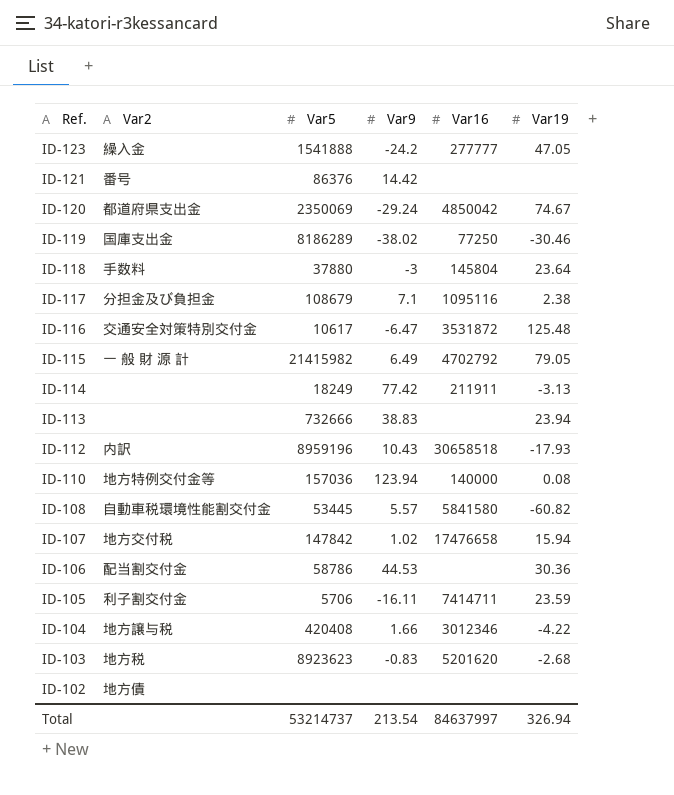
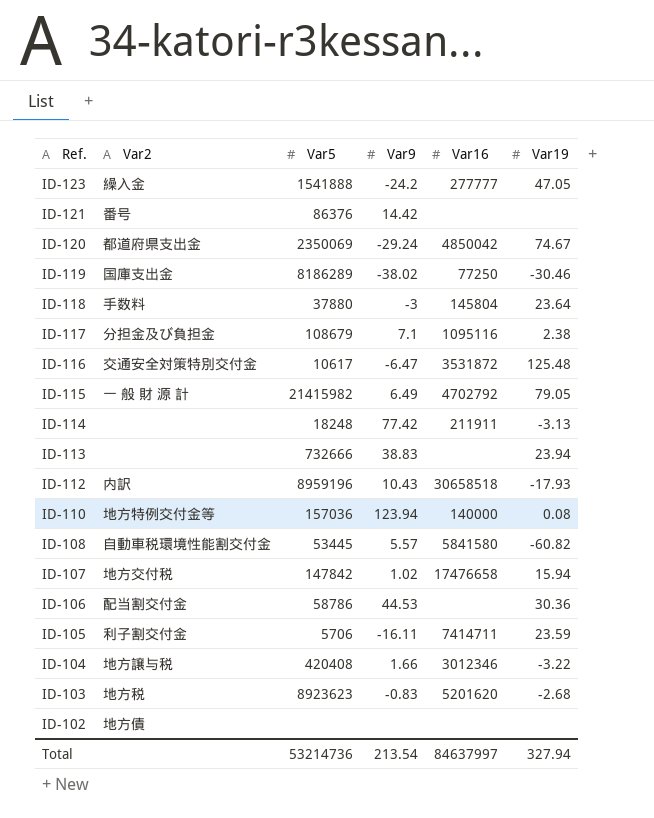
ID-114 | Var5: 18249 -> 18248
ID-104 | Var19: -4.22 -> -3.22
Total | Var5: 53214737 -> 53214736
Total | Var19: 326.94 -> 327.94

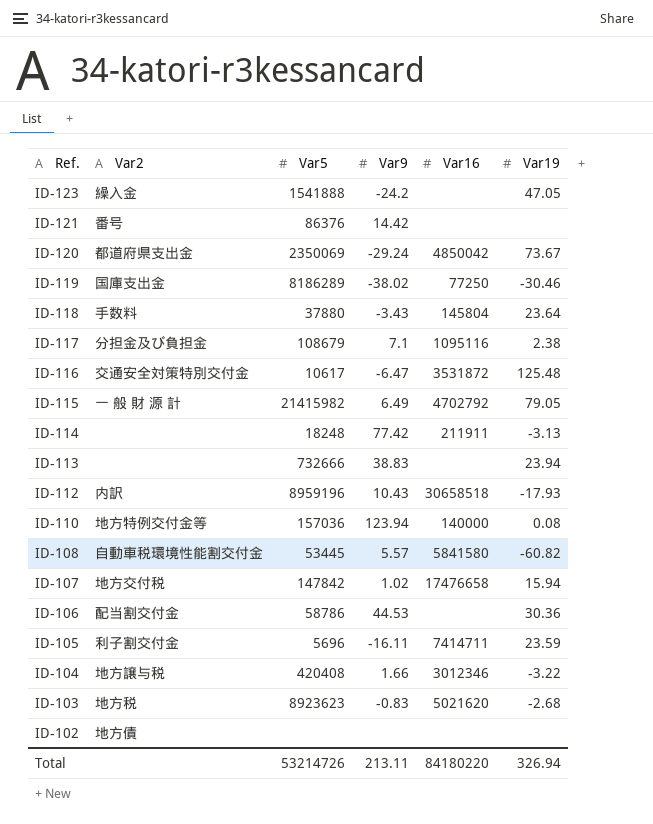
ID-123 | Var16: 277777 -> none
ID-120 | Var19: 74.67 -> 73.67
ID-118 | Var9: -3 -> -3.43
ID-105 | Var5: 5706 -> 5696
ID-103 | Var16: 5201620 -> 5021620
Total | Var5: 53214736 -> 53214726
Total | Var9: 213.54 -> 213.11
Total | Var16: 84637997 -> 84180220
Total | Var19: 327.94 -> 326.94

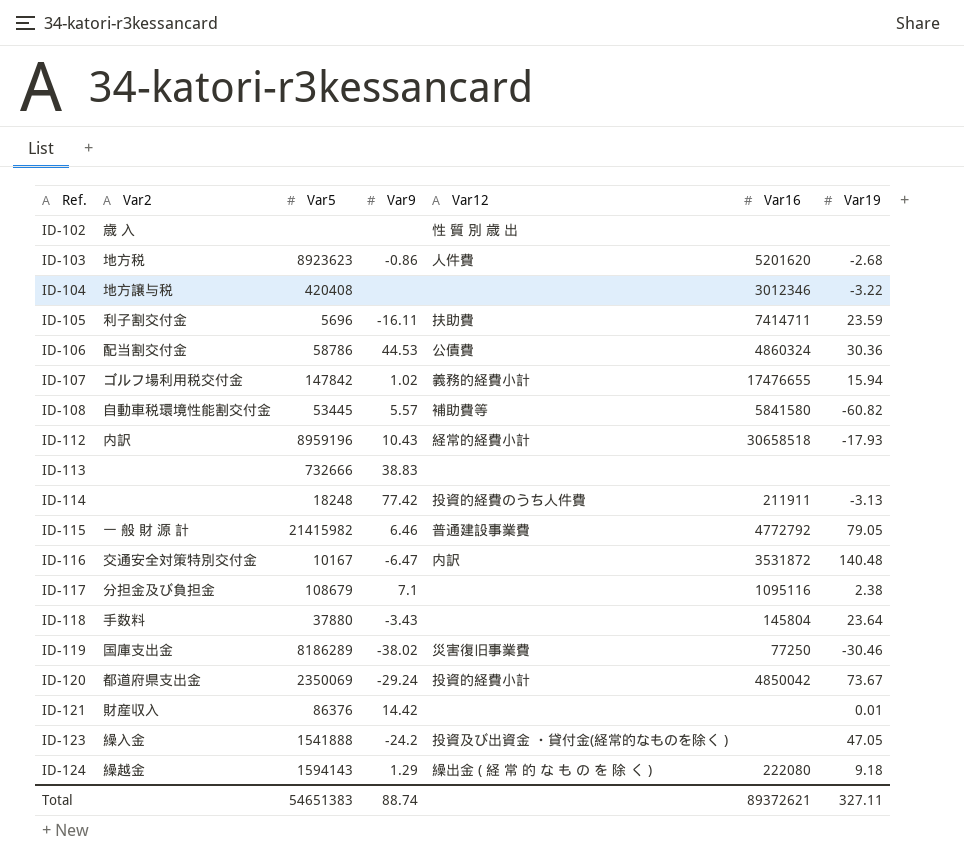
row order: Ref. descending -> Ref. ascending
column Var12 | position: none -> 5
row ID-110: 地方特例交付金等 | 157036 | 123.94 | 140000 | 0.08 -> none
ID-102 | Var2: 地方債 -> 歳 入
ID-103 | Var9: -0.83 -> -0.86
ID-103 | Var16: 5021620 -> 5201620
ID-104 | Var9: 1.66 -> none
ID-106 | Var16: none -> 4860324
ID-107 | Var2: 地方交付税 -> ゴルフ場利用税交付金
ID-107 | Var16: 17476658 -> 17476655
ID-113 | Var19: 23.94 -> none
ID-115 | Var9: 6.49 -> 6.46
ID-115 | Var16: 4702792 -> 4772792
ID-116 | Var5: 10617 -> 10167
ID-116 | Var19: 125.48 -> 140.48
ID-121 | Var2: 番号 -> 財産収入
ID-121 | Var19: none -> 0.01
row ID-124: none -> 繰越金 | 1594143 | 1.29 | 繰出金 ( 経 常 的 な も の を 除 く ) | 222080 | 9.18
Total | Var5: 53214726 -> 54651383
Total | Var9: 213.11 -> 88.74
Total | Var16: 84180220 -> 89372621
Total | Var19: 326.94 -> 327.11

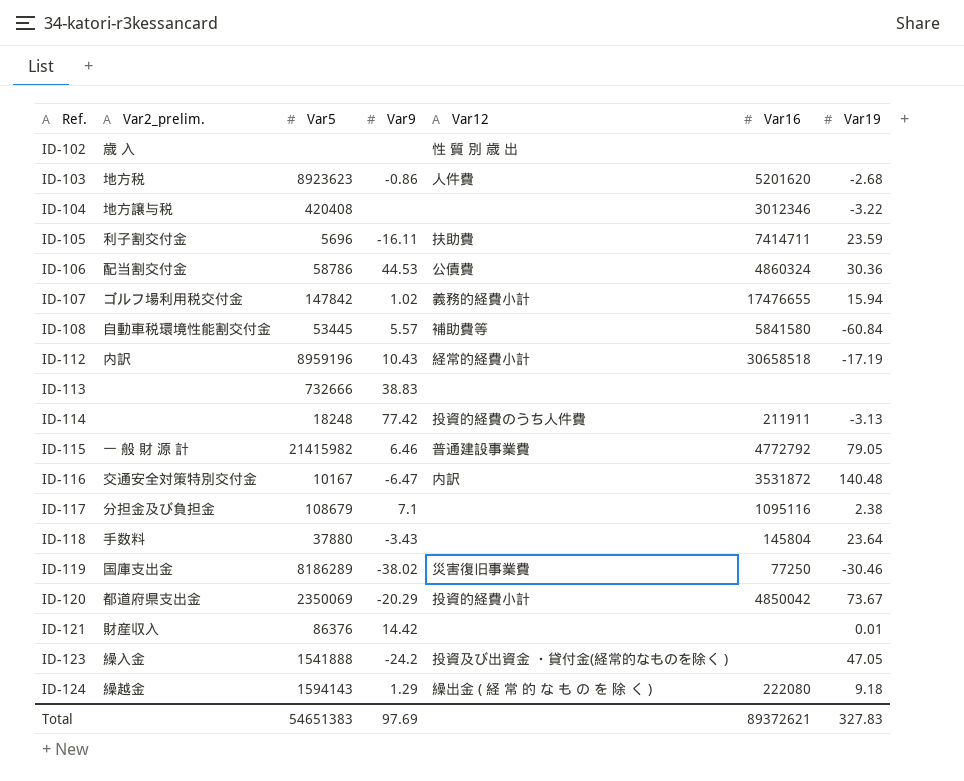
column name: Var2 -> Var2_prelim.
ID-108 | Var19: -60.82 -> -60.84
ID-112 | Var19: -17.93 -> -17.19
ID-120 | Var9: -29.24 -> -20.29
Total | Var9: 88.74 -> 97.69
Total | Var19: 327.11 -> 327.83

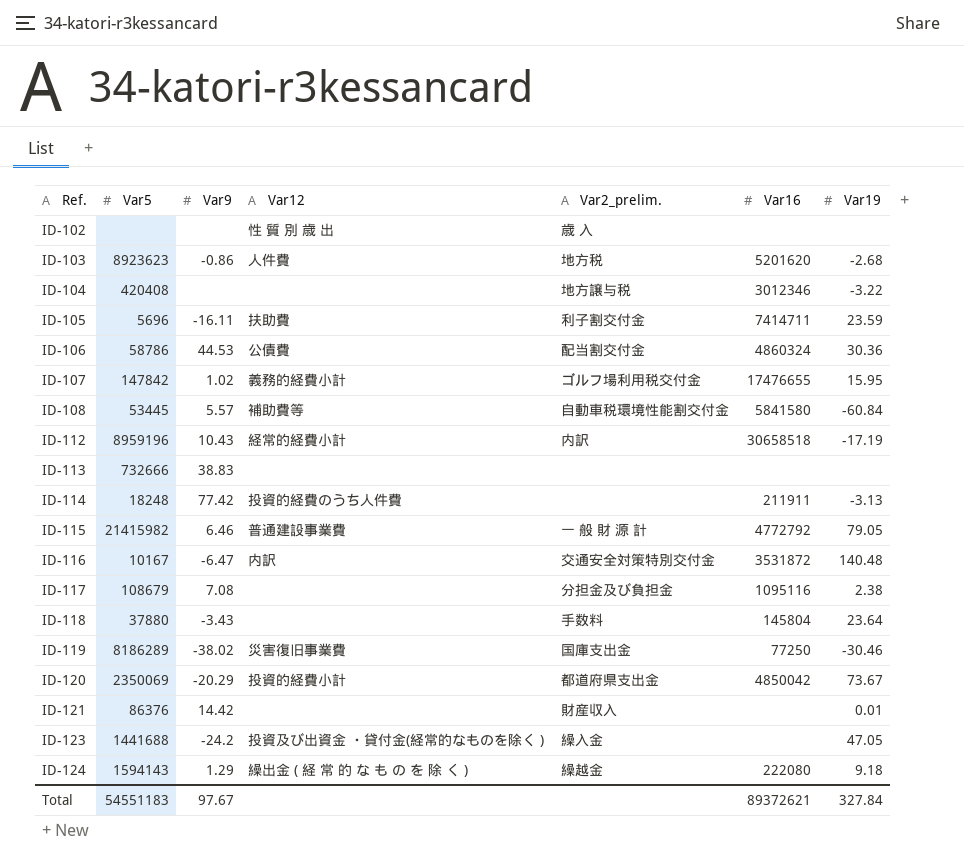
column Var2_prelim. | position: 2 -> 5
ID-107 | Var19: 15.94 -> 15.95
ID-117 | Var9: 7.1 -> 7.08
ID-123 | Var5: 1541888 -> 1441688
Total | Var5: 54651383 -> 54551183
Total | Var9: 97.69 -> 97.67
Total | Var19: 327.83 -> 327.84

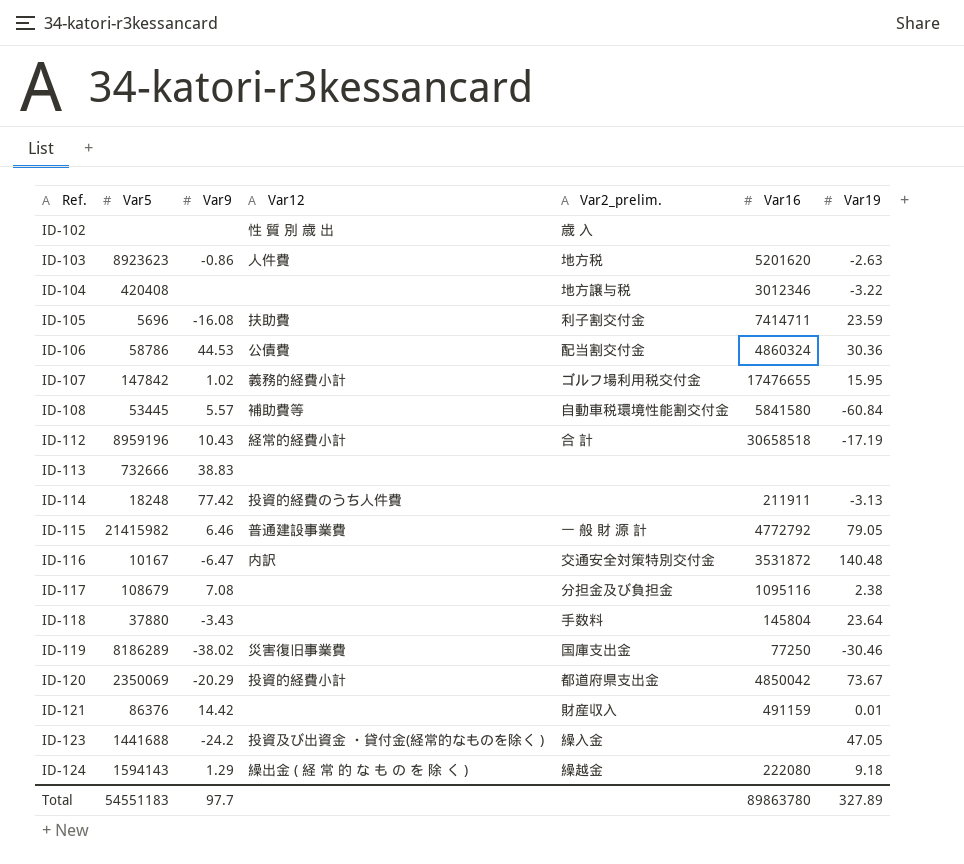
ID-103 | Var19: -2.68 -> -2.63
ID-105 | Var9: -16.11 -> -16.08
ID-112 | Var2_prelim.: 内訳 -> 合 計
ID-121 | Var16: none -> 491159
Total | Var9: 97.67 -> 97.7
Total | Var16: 89372621 -> 89863780
Total | Var19: 327.84 -> 327.89

